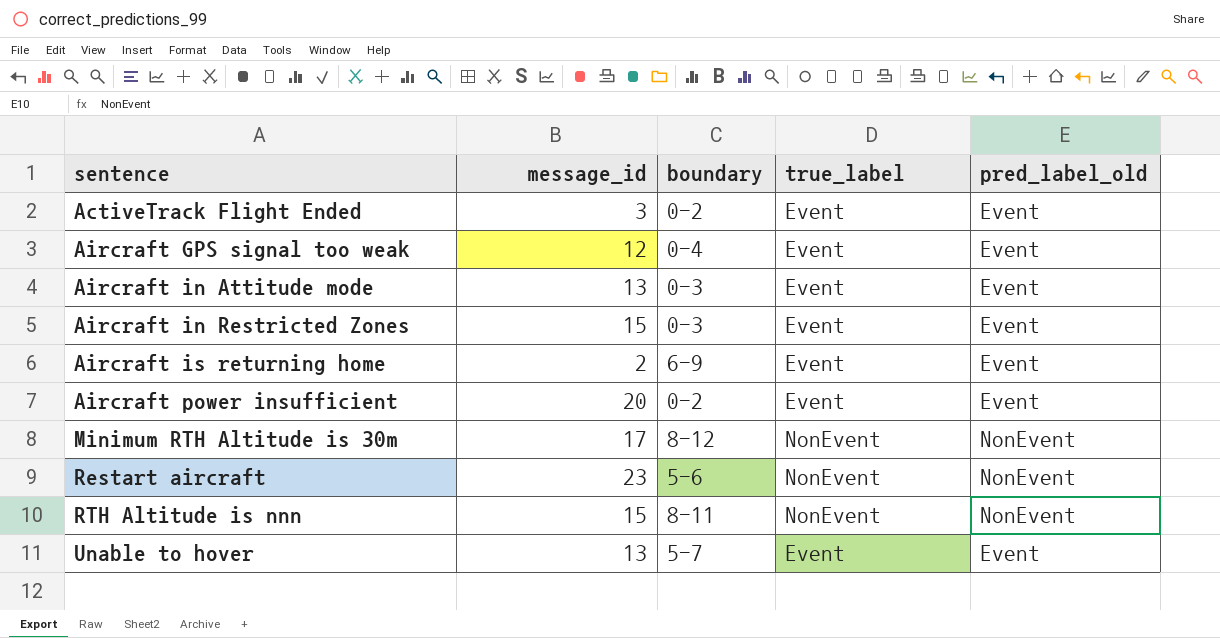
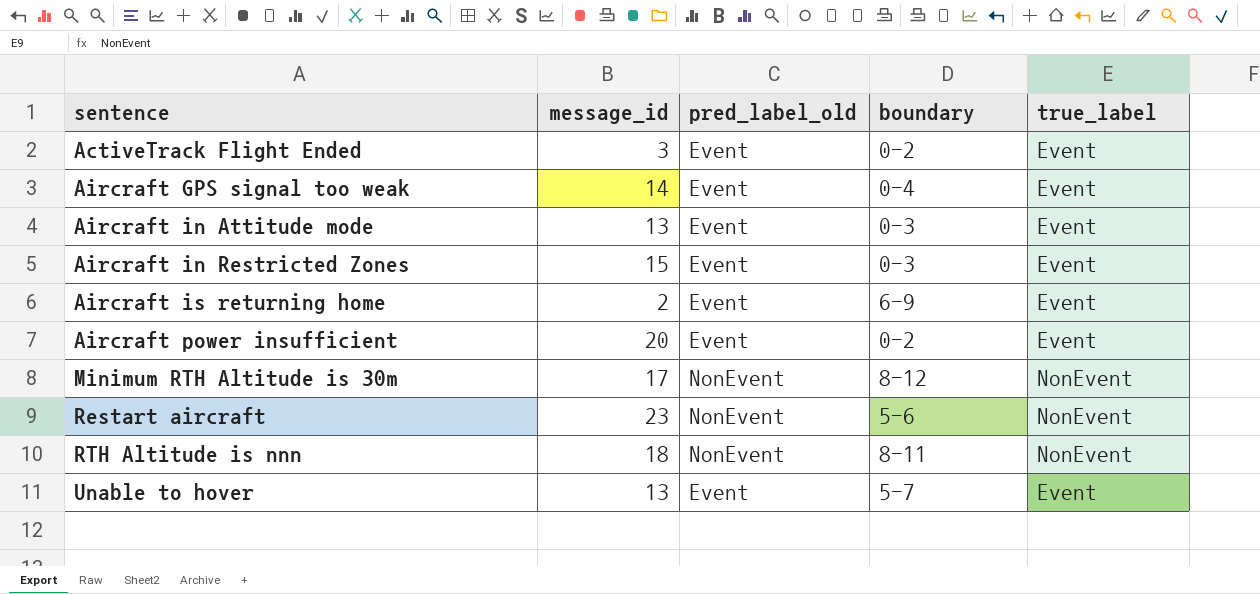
column pred_label_old | position: 5 -> 3
Aircraft GPS signal too weak | message_id: 12 -> 14
RTH Altitude is nnn | message_id: 15 -> 18

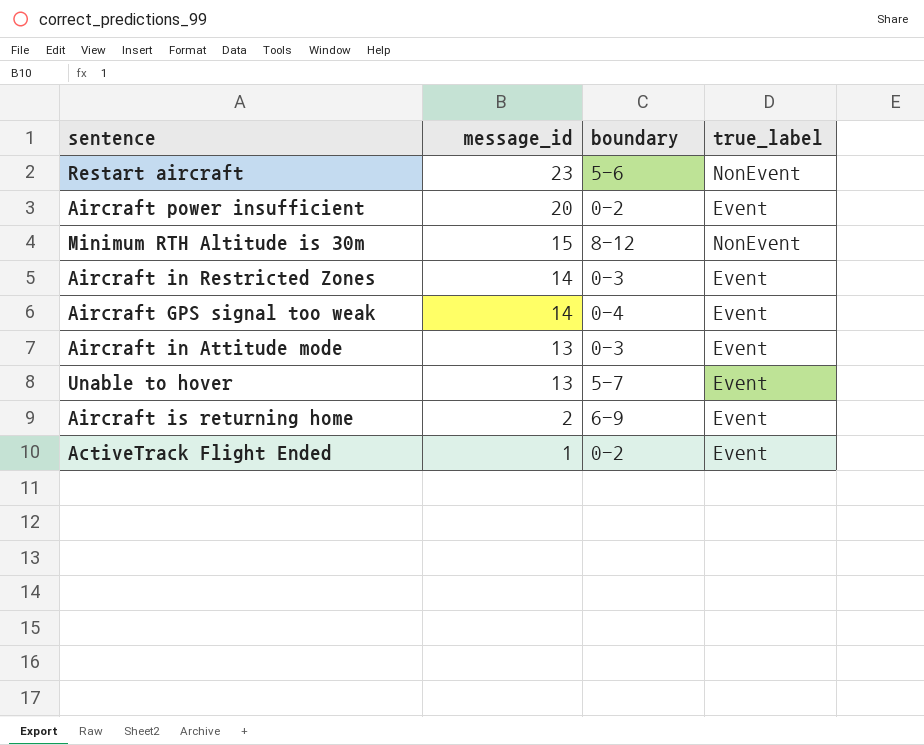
row order: sentence ascending -> message_id descending
column pred_label_old | position: 3 -> none
row RTH Altitude is nnn: 18 | NonEvent | 8-11 | NonEvent -> none
Minimum RTH Altitude is 30m | message_id: 17 -> 15
Aircraft in Restricted Zones | message_id: 15 -> 14
ActiveTrack Flight Ended | message_id: 3 -> 1

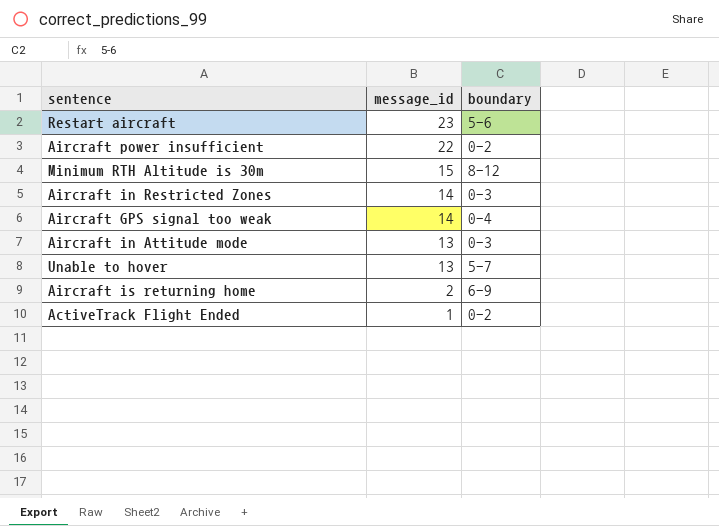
column true_label | position: 4 -> none
Aircraft power insufficient | message_id: 20 -> 22

